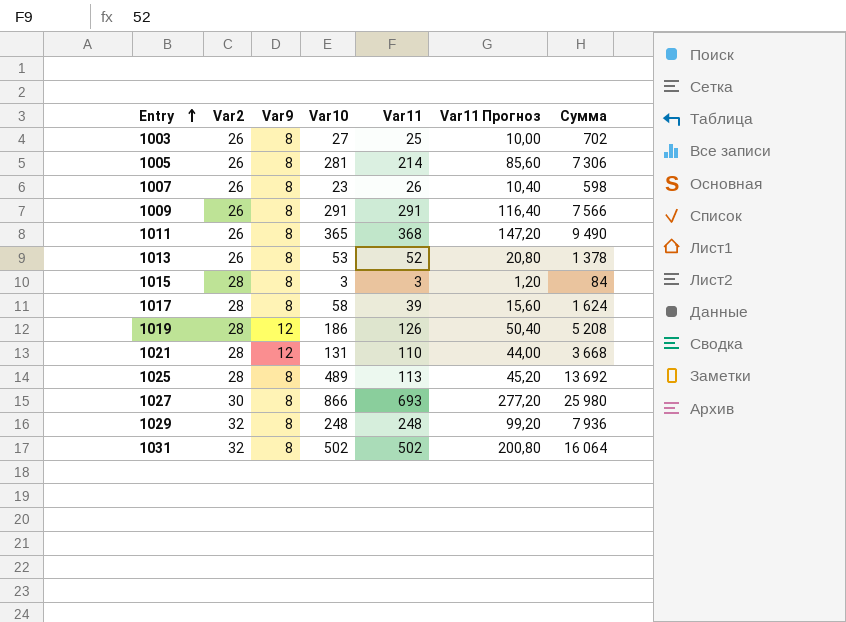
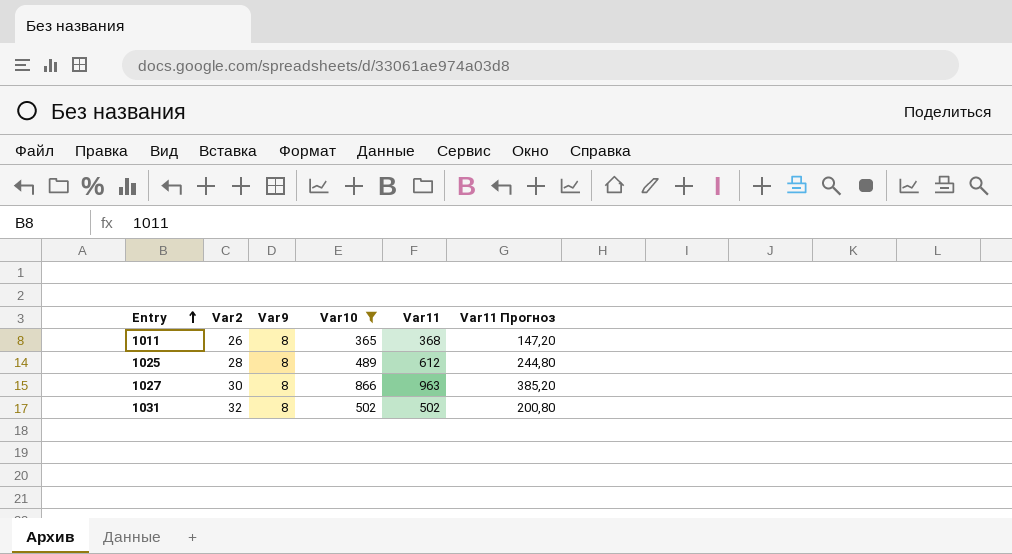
filter: none -> Var10 >= 365
column Сумма | formula: [Var2] * [Var10] -> none
1025 | Var11: 113 -> 612
1025 | Var11 Прогноз: 45,20 -> 244,80
1027 | Var11: 693 -> 963
1027 | Var11 Прогноз: 277,20 -> 385,20

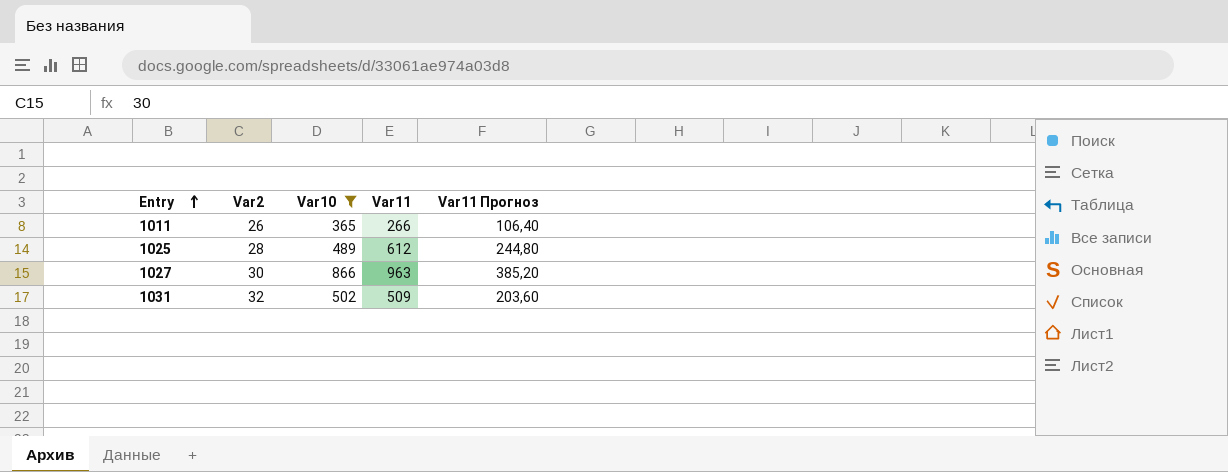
column Var9 | position: 3 -> none
1011 | Var11: 368 -> 266
1011 | Var11 Прогноз: 147,20 -> 106,40
1031 | Var11: 502 -> 509
1031 | Var11 Прогноз: 200,80 -> 203,60

